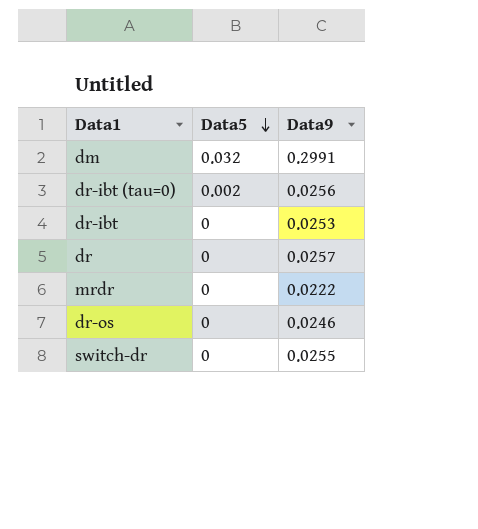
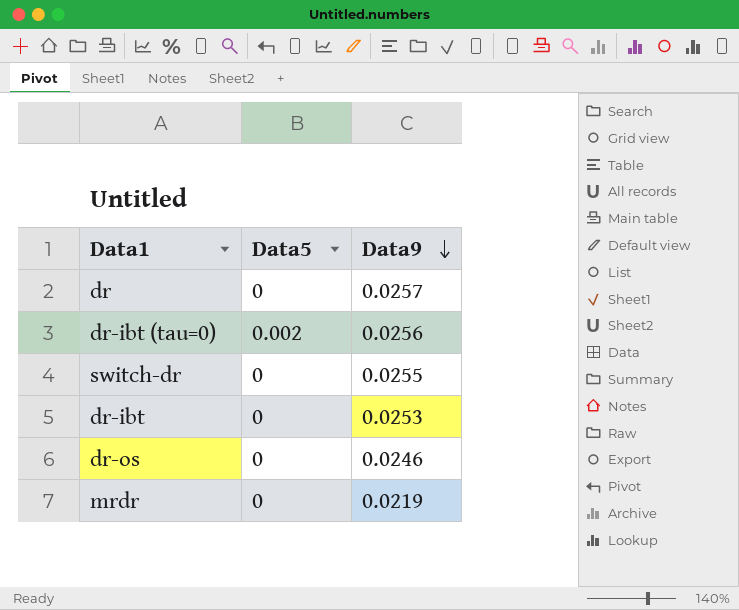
row order: Data5 descending -> Data9 descending
row dm: 0.032 | 0.2991 -> none
mrdr | Data9: 0.0222 -> 0.0219

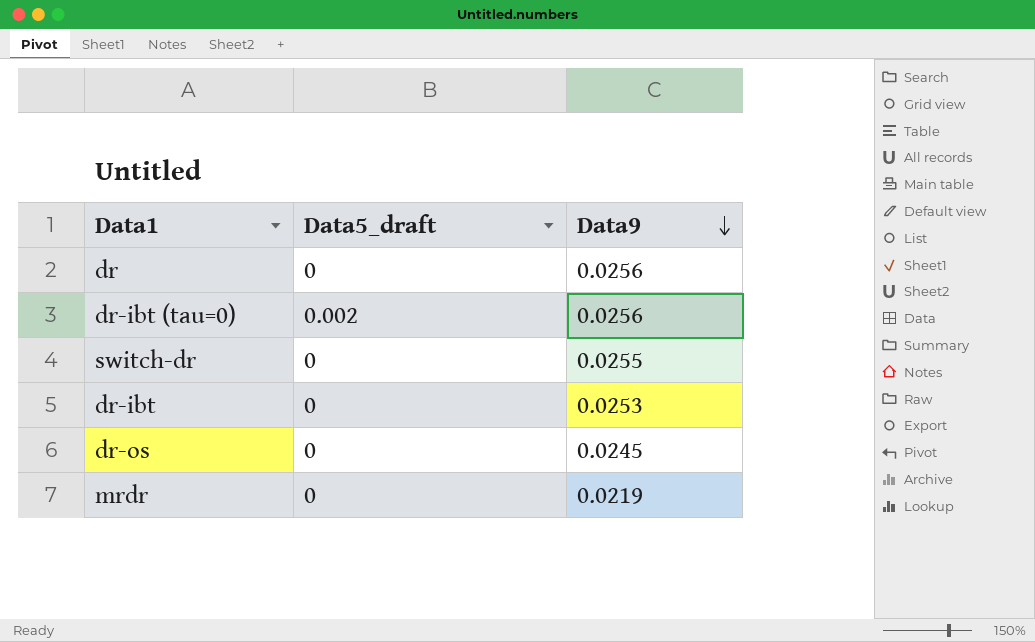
column name: Data5 -> Data5_draft
dr | Data9: 0.0257 -> 0.0256
dr-os | Data9: 0.0246 -> 0.0245

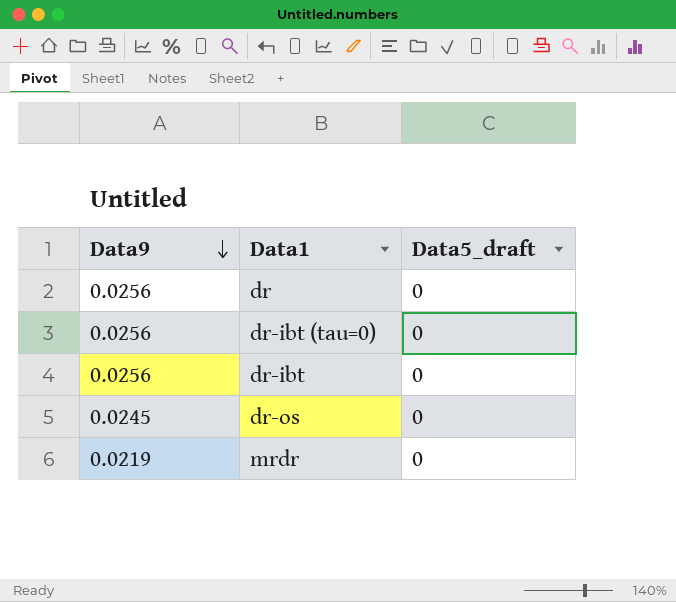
column Data9 | position: 3 -> 1
row switch-dr: 0 | 0.0255 -> none
dr-ibt (tau=0) | Data5_draft: 0.002 -> 0
dr-ibt | Data9: 0.0253 -> 0.0256

